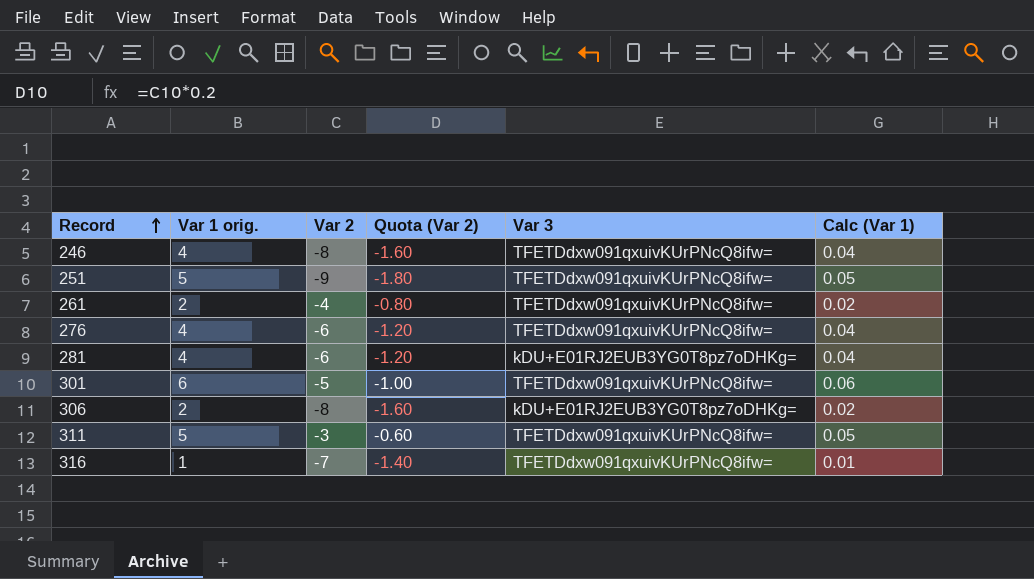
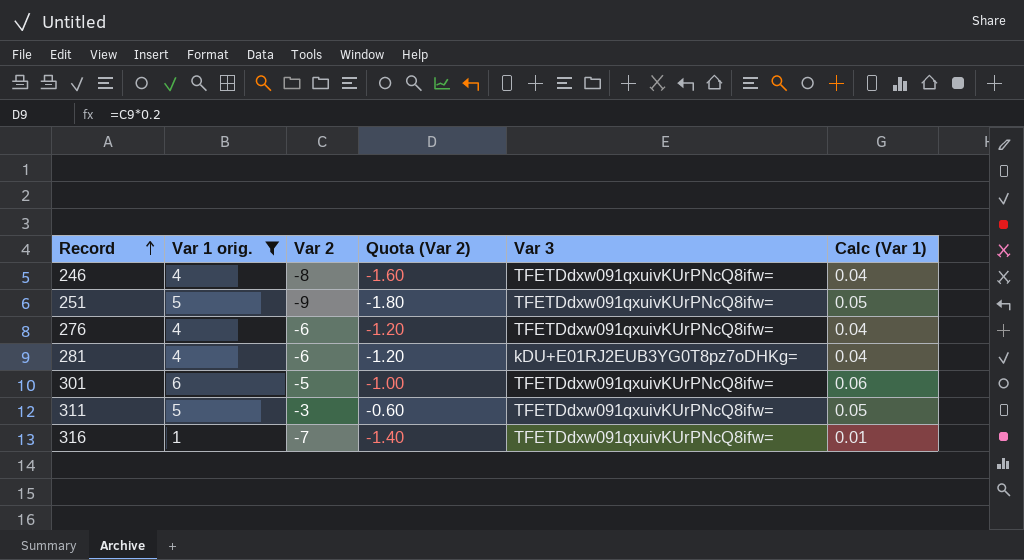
filter: none -> Var 1 orig. != 2

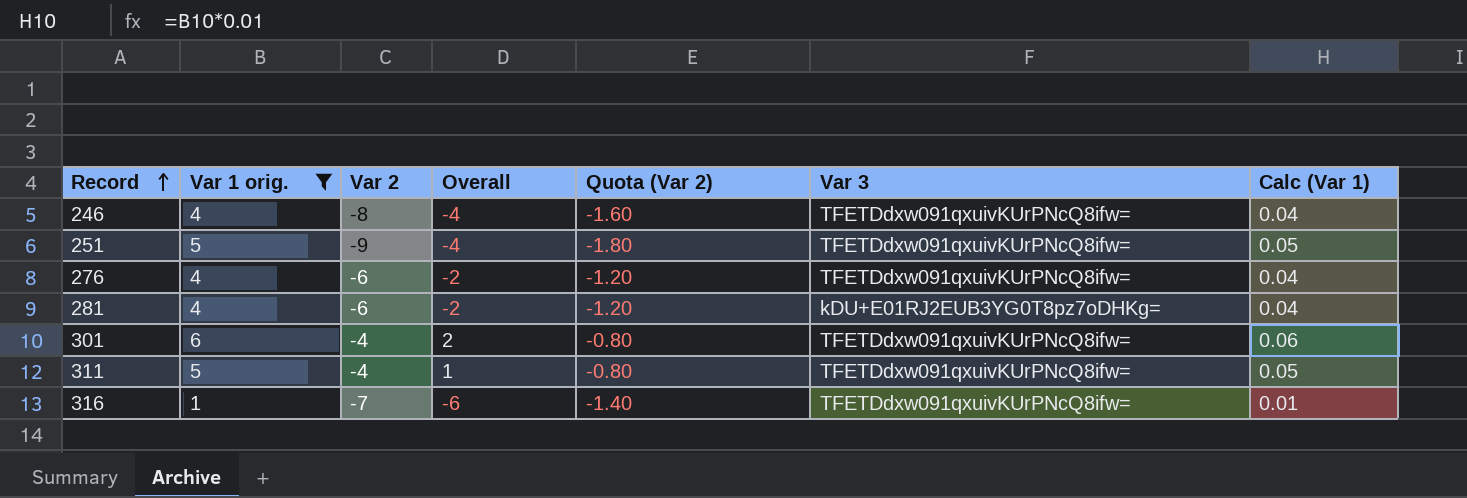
column Overall | formula: none -> [Var 1 orig.] + [Var 2]
301 | Var 2: -5 -> -4
301 | Quota (Var 2): -1.00 -> -0.80
311 | Var 2: -3 -> -4
311 | Quota (Var 2): -0.60 -> -0.80

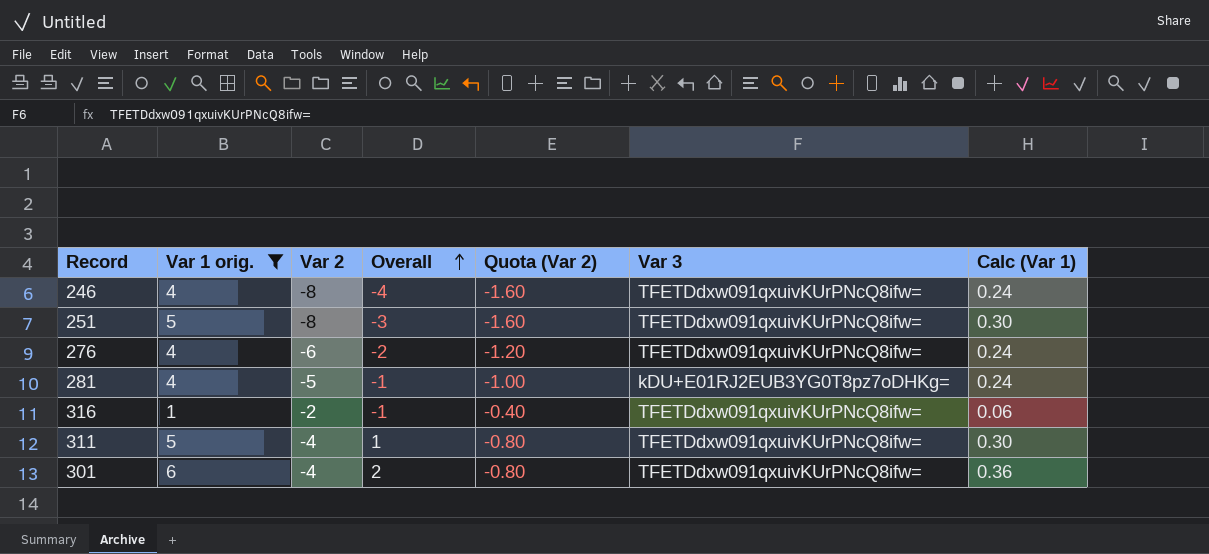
row order: Record ascending -> Overall ascending
column Calc (Var 1) | formula: [Var 1 orig.] * 0.01 -> [Var 1 orig.] * 0.06
251 | Var 2: -9 -> -8
251 | Overall: -4 -> -3
251 | Quota (Var 2): -1.80 -> -1.60
281 | Var 2: -6 -> -5
281 | Overall: -2 -> -1
281 | Quota (Var 2): -1.20 -> -1.00
316 | Var 2: -7 -> -2
316 | Overall: -6 -> -1
316 | Quota (Var 2): -1.40 -> -0.40

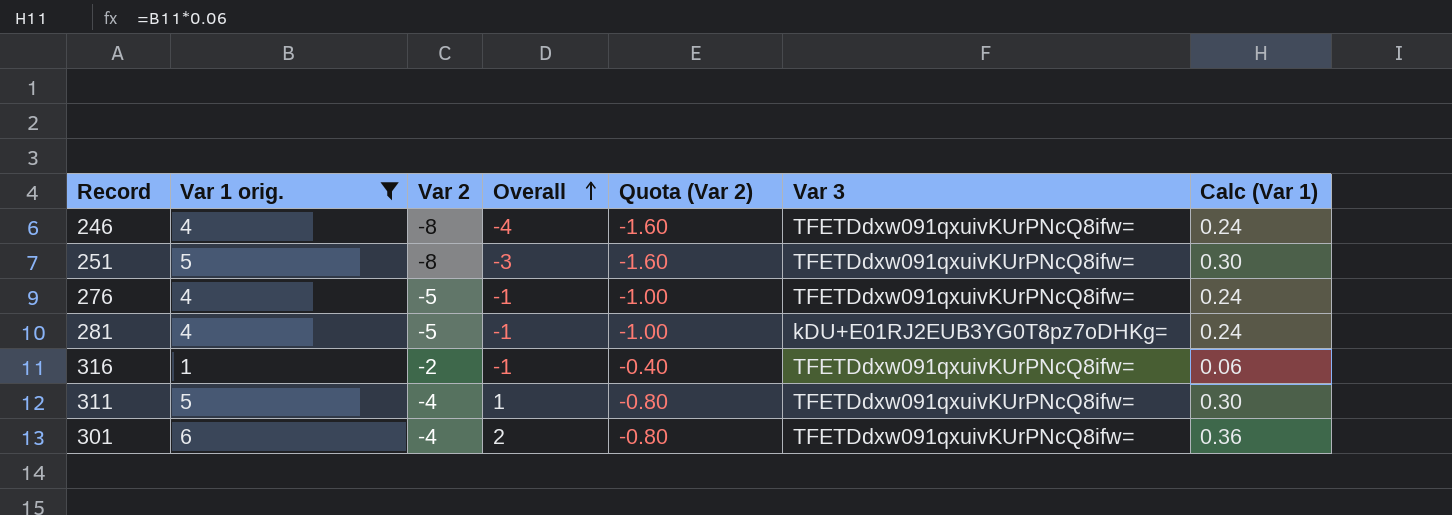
276 | Var 2: -6 -> -5
276 | Overall: -2 -> -1
276 | Quota (Var 2): -1.20 -> -1.00

